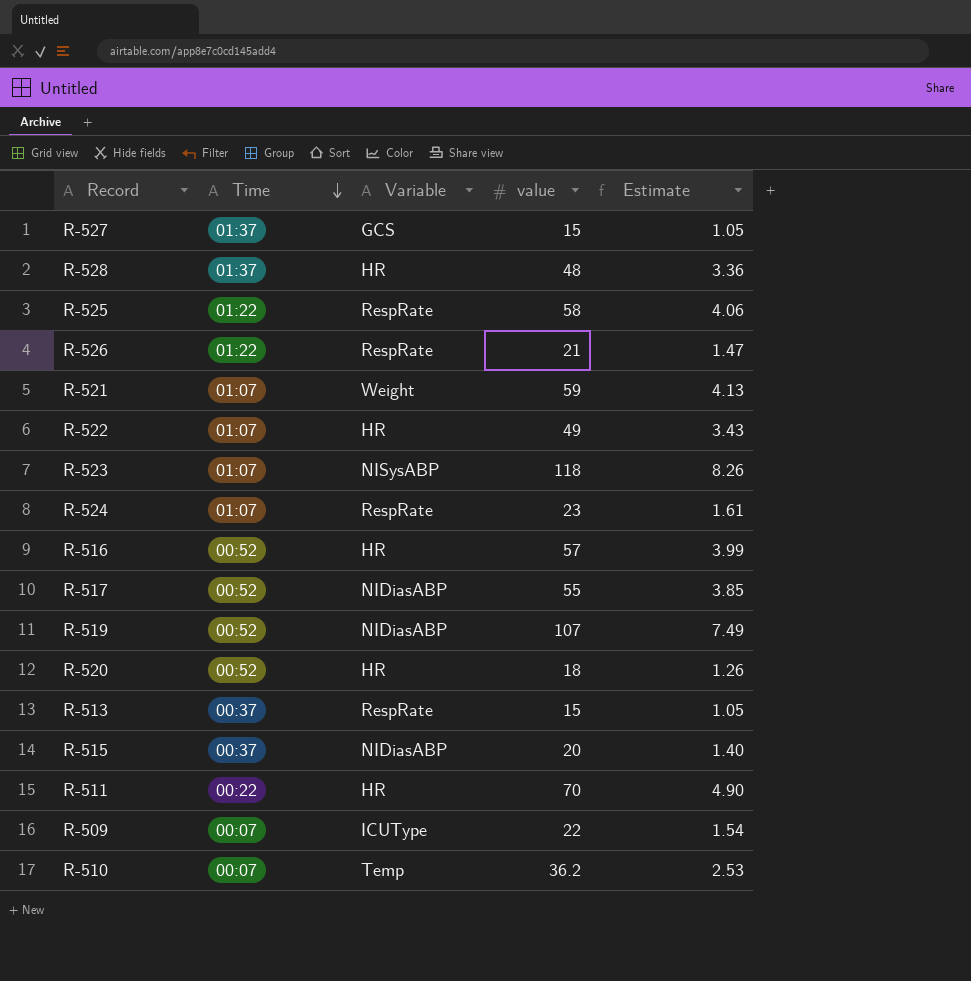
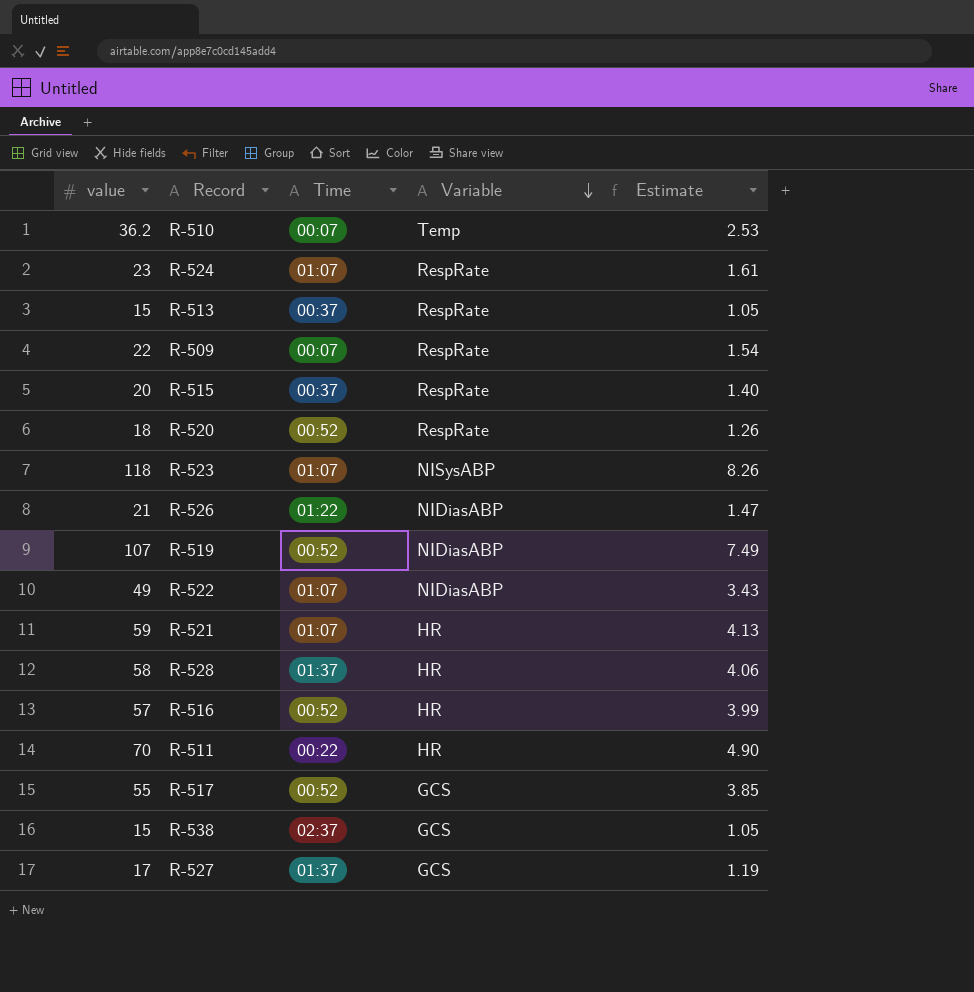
row order: Time descending -> Variable descending
column value | position: 4 -> 1
row R-525: 01:22 | RespRate | 58 | 4.06 -> none
R-509 | Variable: ICUType -> RespRate
R-515 | Variable: NIDiasABP -> RespRate
R-520 | Variable: HR -> RespRate
R-526 | Variable: RespRate -> NIDiasABP
R-522 | Variable: HR -> NIDiasABP
R-521 | Variable: Weight -> HR
R-528 | value: 48 -> 58
R-528 | Estimate: 3.36 -> 4.06
R-517 | Variable: NIDiasABP -> GCS
row R-538: none -> 15 | 02:37 | GCS | 1.05
R-527 | value: 15 -> 17
R-527 | Estimate: 1.05 -> 1.19

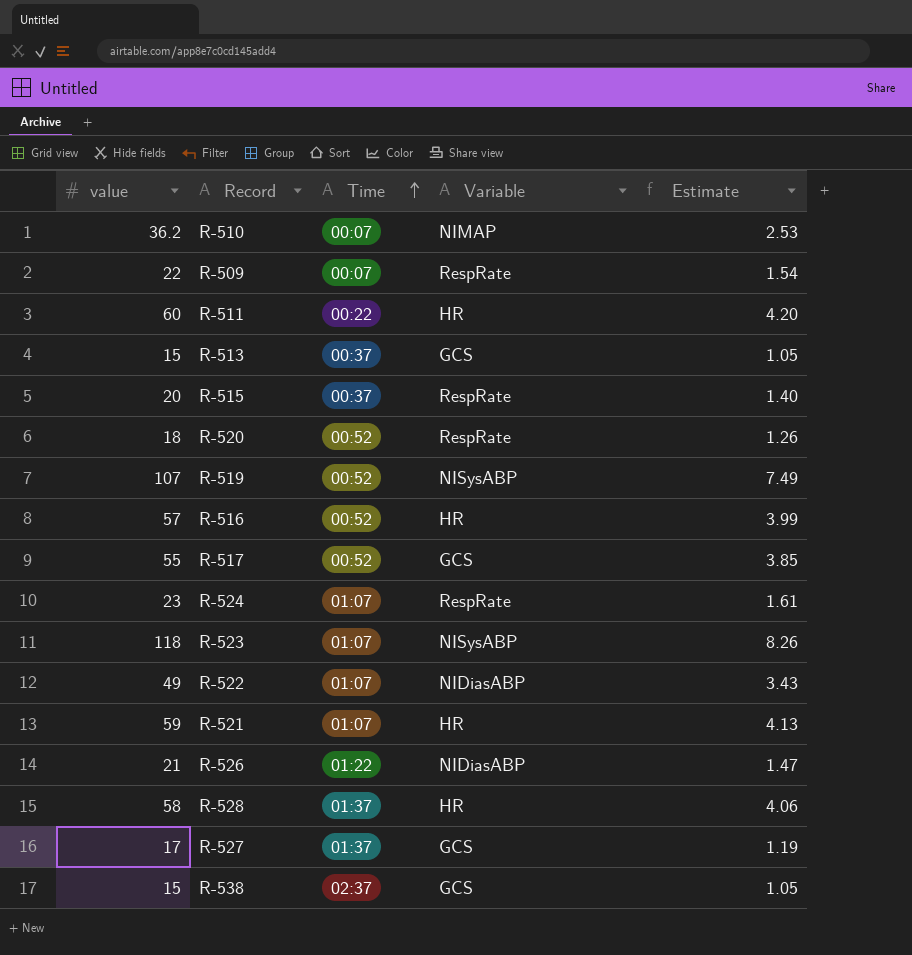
row order: Variable descending -> Time ascending
R-510 | Variable: Temp -> NIMAP
R-511 | value: 70 -> 60
R-511 | Estimate: 4.90 -> 4.20
R-513 | Variable: RespRate -> GCS
R-519 | Variable: NIDiasABP -> NISysABP

